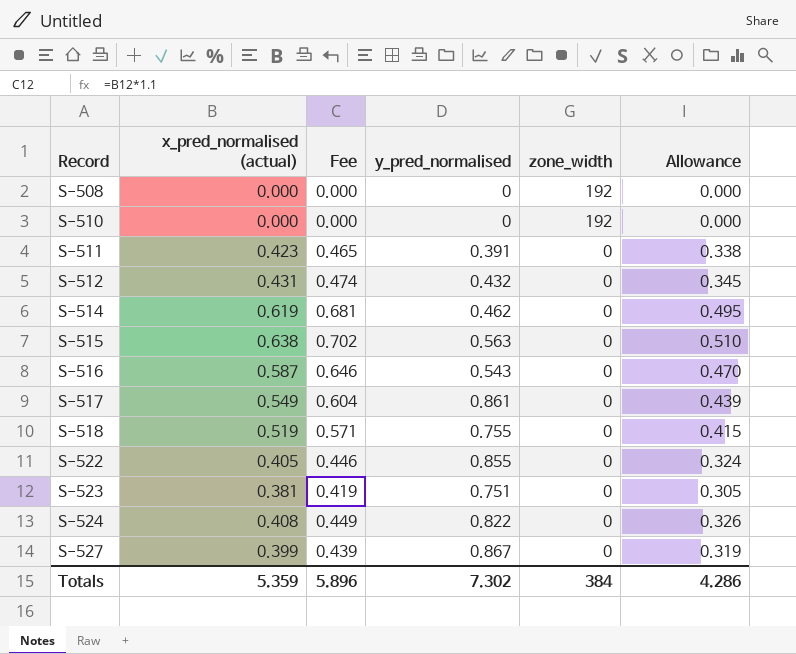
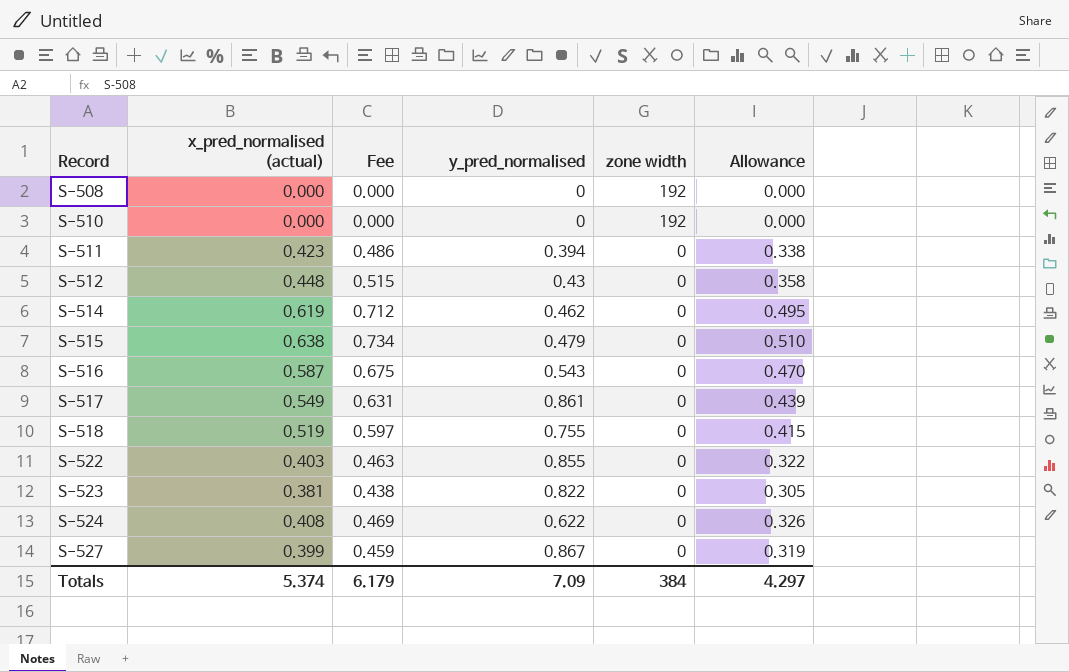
column Fee | formula: [x_pred_normalised (actual)] * 1.1 -> [x_pred_normalised (actual)] * 1.15
column name: zone_width -> zone width
S-511 | y_pred_normalised: 0.391 -> 0.394
S-512 | x_pred_normalised (actual): 0.431 -> 0.448
S-512 | y_pred_normalised: 0.432 -> 0.43
S-512 | Allowance: 0.345 -> 0.358
S-515 | y_pred_normalised: 0.563 -> 0.479
S-522 | x_pred_normalised (actual): 0.405 -> 0.403
S-522 | Allowance: 0.324 -> 0.322
S-523 | y_pred_normalised: 0.751 -> 0.822
S-524 | y_pred_normalised: 0.822 -> 0.622
Totals | x_pred_normalised (actual): 5.359 -> 5.374
Totals | Fee: 5.896 -> 6.179
Totals | y_pred_normalised: 7.302 -> 7.09
Totals | Allowance: 4.286 -> 4.297

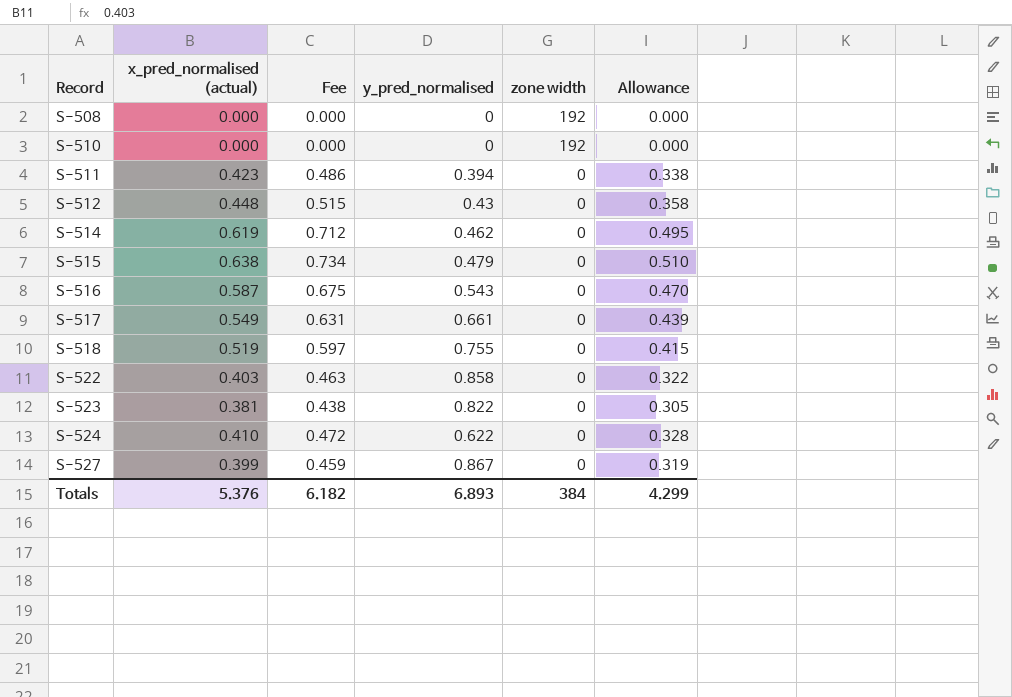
S-517 | y_pred_normalised: 0.861 -> 0.661
S-522 | y_pred_normalised: 0.855 -> 0.858
S-524 | x_pred_normalised (actual): 0.408 -> 0.410
S-524 | Fee: 0.469 -> 0.472
S-524 | Allowance: 0.326 -> 0.328
Totals | x_pred_normalised (actual): 5.374 -> 5.376
Totals | Fee: 6.179 -> 6.182
Totals | y_pred_normalised: 7.09 -> 6.893
Totals | Allowance: 4.297 -> 4.299

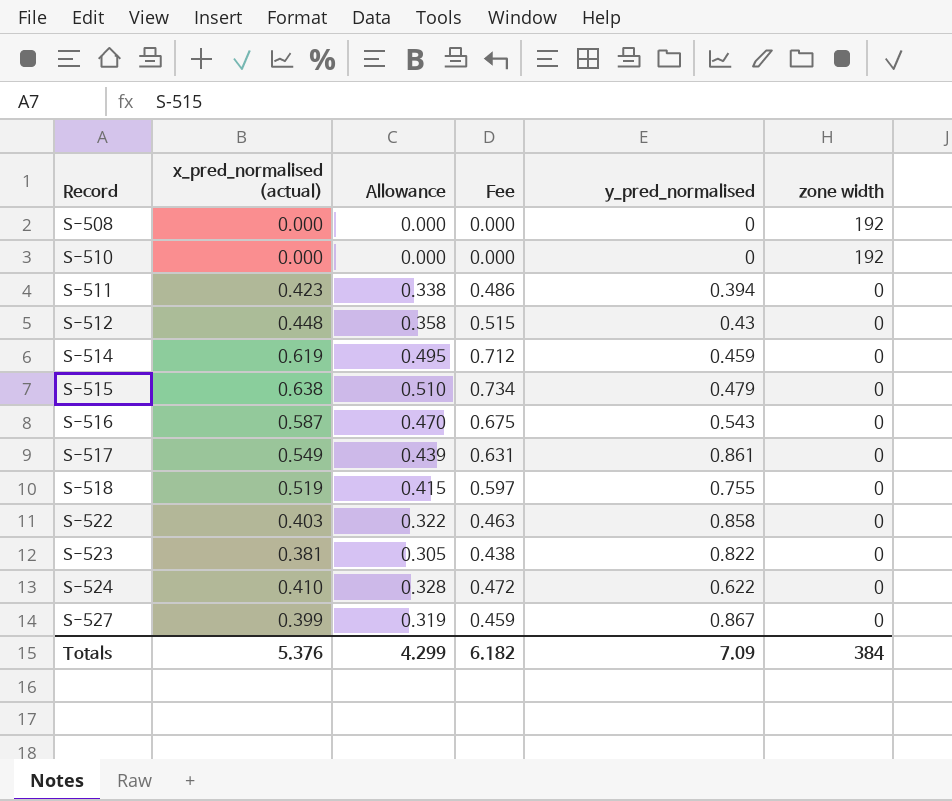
column Allowance | position: 6 -> 3
S-514 | y_pred_normalised: 0.462 -> 0.459
S-517 | y_pred_normalised: 0.661 -> 0.861
Totals | y_pred_normalised: 6.893 -> 7.09

